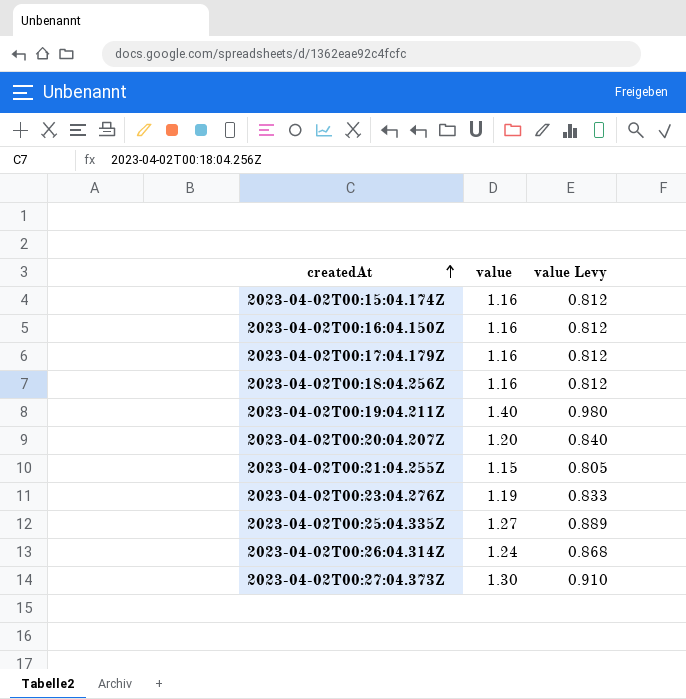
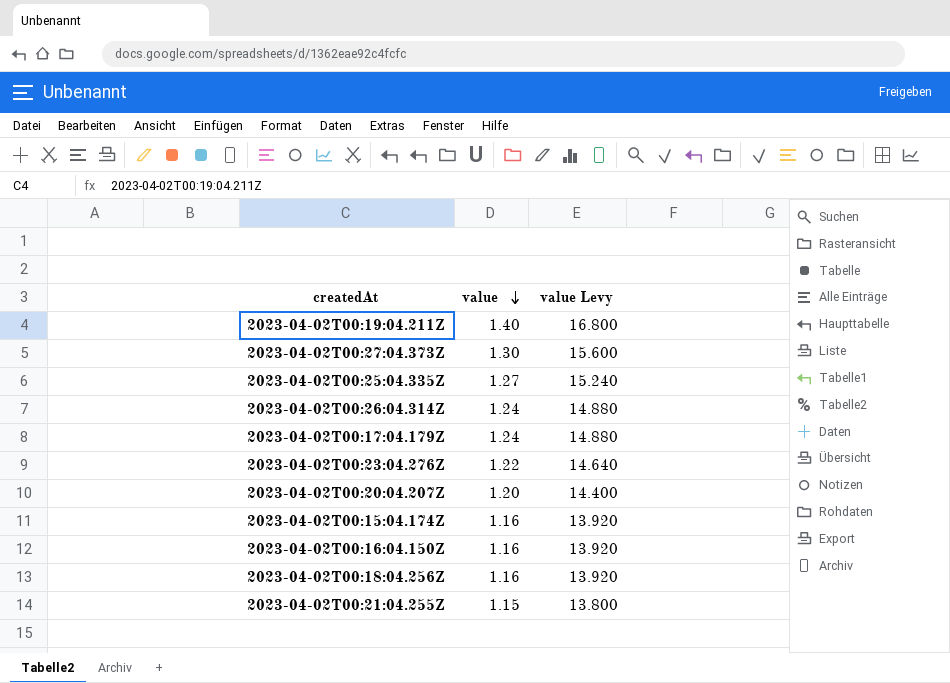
row order: createdAt ascending -> value descending
column value Levy | formula: [value] * 0.7 -> [value] * 12
2023-04-02T00:17:04.179Z | value: 1.16 -> 1.24
2023-04-02T00:23:04.276Z | value: 1.19 -> 1.22

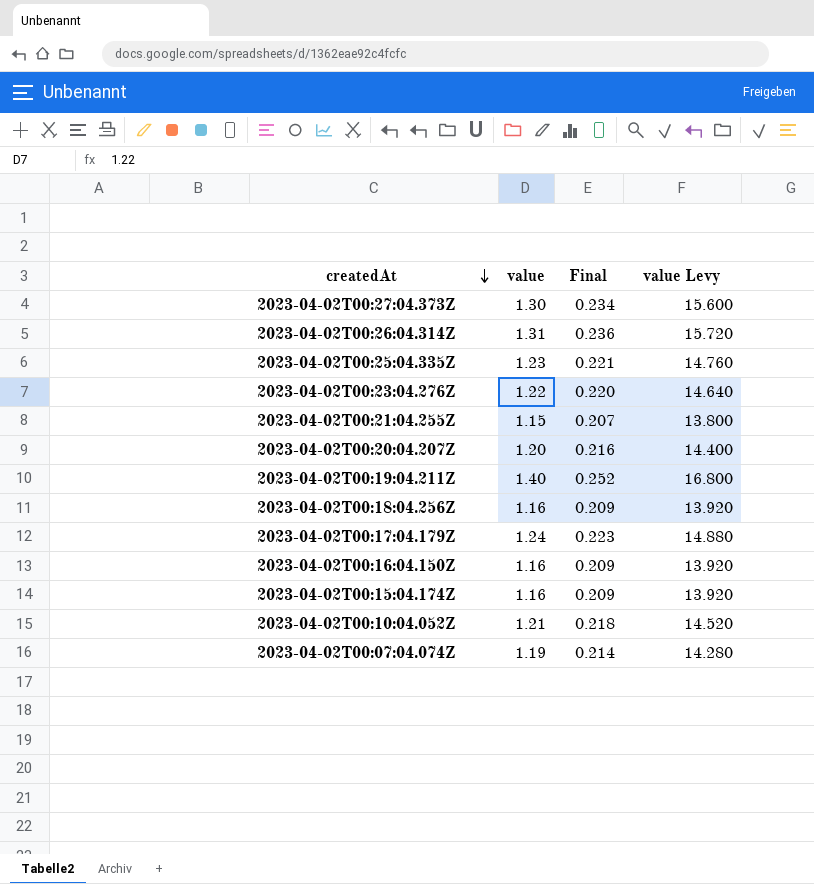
row order: value descending -> createdAt descending
column Final | formula: none -> [value] * 0.18
2023-04-02T00:26:04.314Z | value: 1.24 -> 1.31
2023-04-02T00:26:04.314Z | value Levy: 14.880 -> 15.720
2023-04-02T00:25:04.335Z | value: 1.27 -> 1.23
2023-04-02T00:25:04.335Z | value Levy: 15.240 -> 14.760
row 2023-04-02T00:10:04.052Z: none -> 1.21 | 0.218 | 14.520
row 2023-04-02T00:07:04.074Z: none -> 1.19 | 0.214 | 14.280

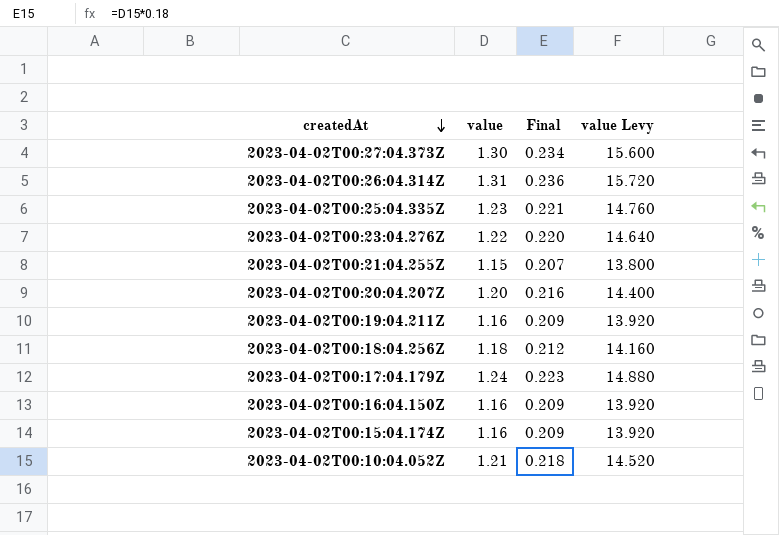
row 2023-04-02T00:07:04.074Z: 1.19 | 0.214 | 14.280 -> none
2023-04-02T00:19:04.211Z | value: 1.40 -> 1.16
2023-04-02T00:19:04.211Z | Final: 0.252 -> 0.209
2023-04-02T00:19:04.211Z | value Levy: 16.800 -> 13.920
2023-04-02T00:18:04.256Z | value: 1.16 -> 1.18
2023-04-02T00:18:04.256Z | Final: 0.209 -> 0.212
2023-04-02T00:18:04.256Z | value Levy: 13.920 -> 14.160

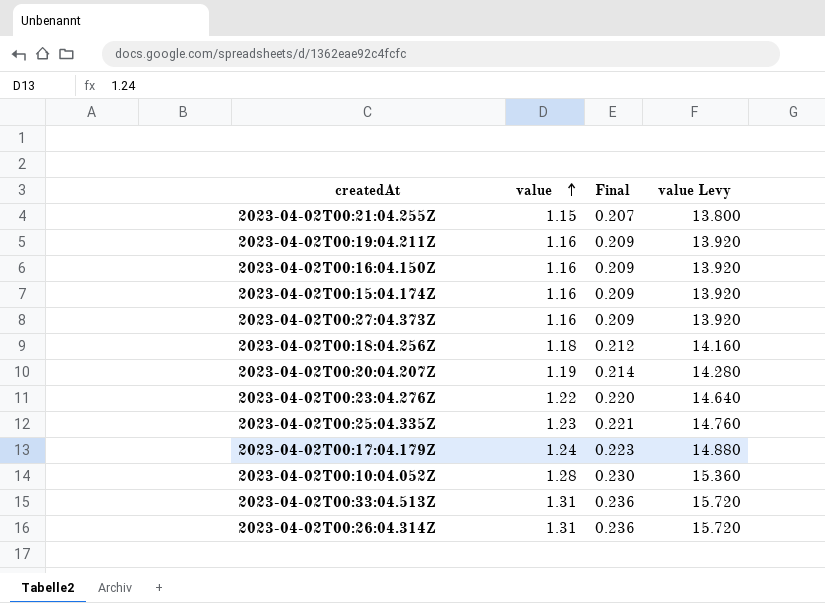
row order: createdAt descending -> value ascending
2023-04-02T00:27:04.373Z | value: 1.30 -> 1.16
2023-04-02T00:27:04.373Z | Final: 0.234 -> 0.209
2023-04-02T00:27:04.373Z | value Levy: 15.600 -> 13.920
2023-04-02T00:20:04.207Z | value: 1.20 -> 1.19
2023-04-02T00:20:04.207Z | Final: 0.216 -> 0.214
2023-04-02T00:20:04.207Z | value Levy: 14.400 -> 14.280
2023-04-02T00:10:04.052Z | value: 1.21 -> 1.28
2023-04-02T00:10:04.052Z | Final: 0.218 -> 0.230
2023-04-02T00:10:04.052Z | value Levy: 14.520 -> 15.360
row 2023-04-02T00:33:04.513Z: none -> 1.31 | 0.236 | 15.720

